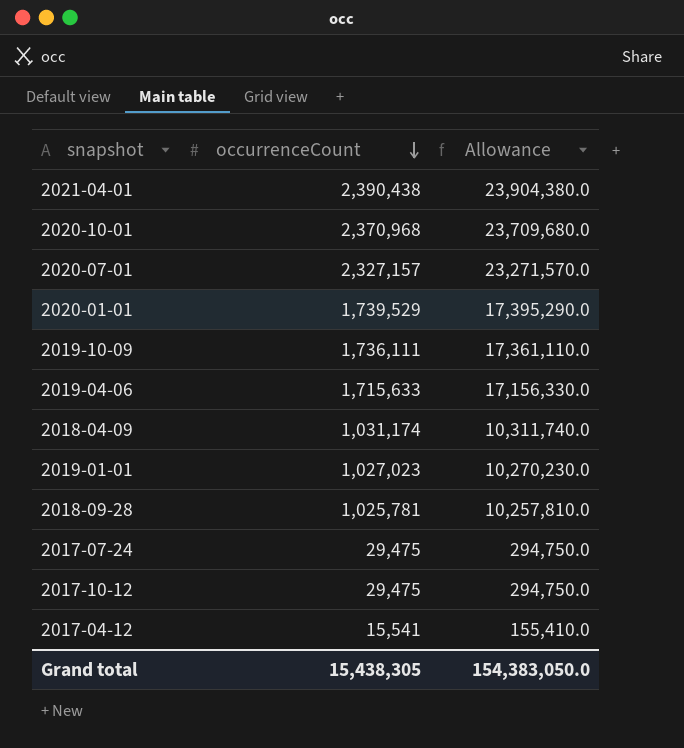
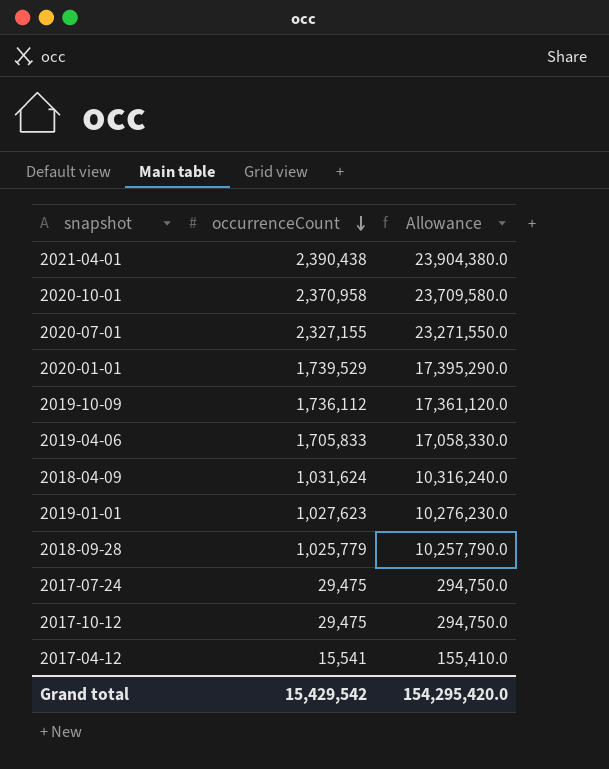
2020-10-01 | occurrenceCount: 2,370,968 -> 2,370,958
2020-10-01 | Allowance: 23,709,680.0 -> 23,709,580.0
2020-07-01 | occurrenceCount: 2,327,157 -> 2,327,155
2020-07-01 | Allowance: 23,271,570.0 -> 23,271,550.0
2019-10-09 | occurrenceCount: 1,736,111 -> 1,736,112
2019-10-09 | Allowance: 17,361,110.0 -> 17,361,120.0
2019-04-06 | occurrenceCount: 1,715,633 -> 1,705,833
2019-04-06 | Allowance: 17,156,330.0 -> 17,058,330.0
2018-04-09 | occurrenceCount: 1,031,174 -> 1,031,624
2018-04-09 | Allowance: 10,311,740.0 -> 10,316,240.0
2019-01-01 | occurrenceCount: 1,027,023 -> 1,027,623
2019-01-01 | Allowance: 10,270,230.0 -> 10,276,230.0
2018-09-28 | occurrenceCount: 1,025,781 -> 1,025,779
2018-09-28 | Allowance: 10,257,810.0 -> 10,257,790.0
Grand total | occurrenceCount: 15,438,305 -> 15,429,542
Grand total | Allowance: 154,383,050.0 -> 154,295,420.0

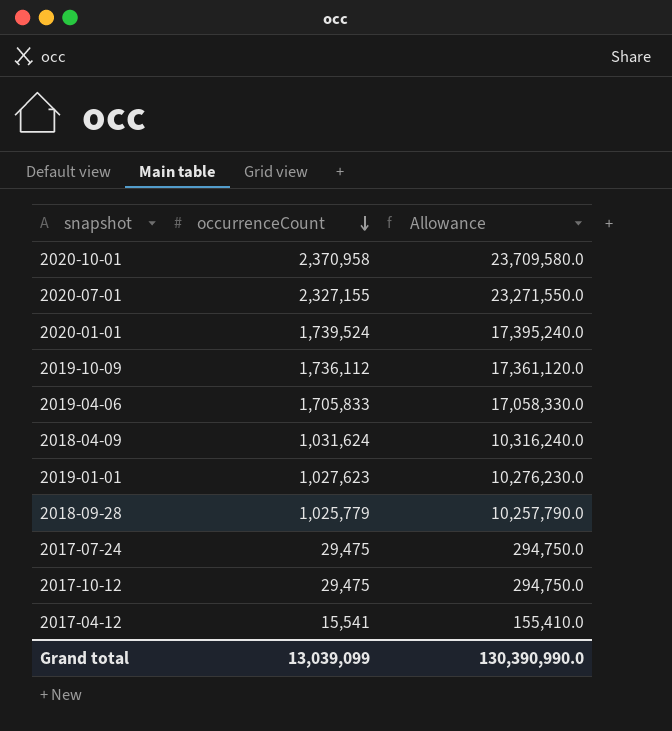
row 2021-04-01: 2,390,438 | 23,904,380.0 -> none
2020-01-01 | occurrenceCount: 1,739,529 -> 1,739,524
2020-01-01 | Allowance: 17,395,290.0 -> 17,395,240.0
Grand total | occurrenceCount: 15,429,542 -> 13,039,099
Grand total | Allowance: 154,295,420.0 -> 130,390,990.0

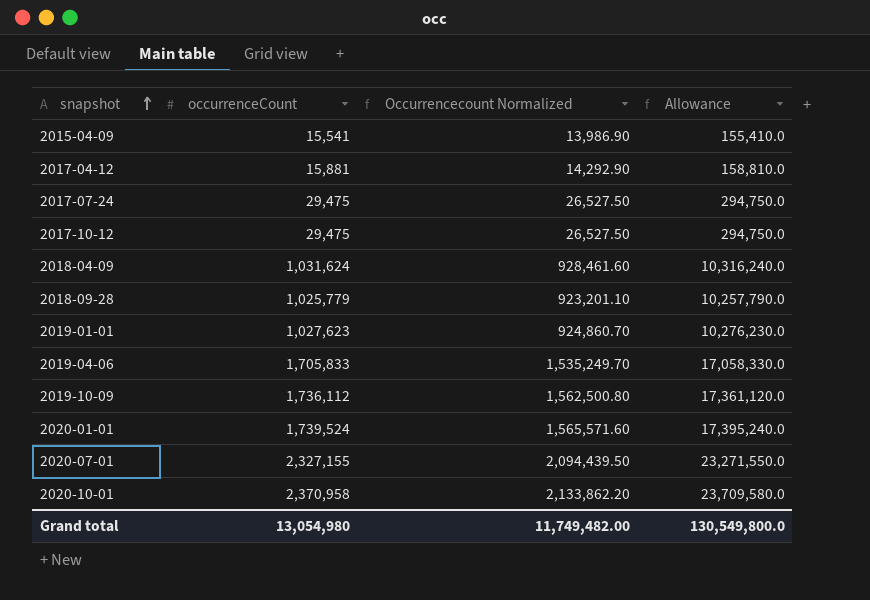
row order: occurrenceCount descending -> snapshot ascending
column Occurrencecount Normalized | formula: none -> [occurrenceCount] * 0.9
row 2015-04-09: none -> 15,541 | 13,986.90 | 155,410.0
2017-04-12 | occurrenceCount: 15,541 -> 15,881
2017-04-12 | Allowance: 155,410.0 -> 158,810.0
Grand total | occurrenceCount: 13,039,099 -> 13,054,980
Grand total | Allowance: 130,390,990.0 -> 130,549,800.0

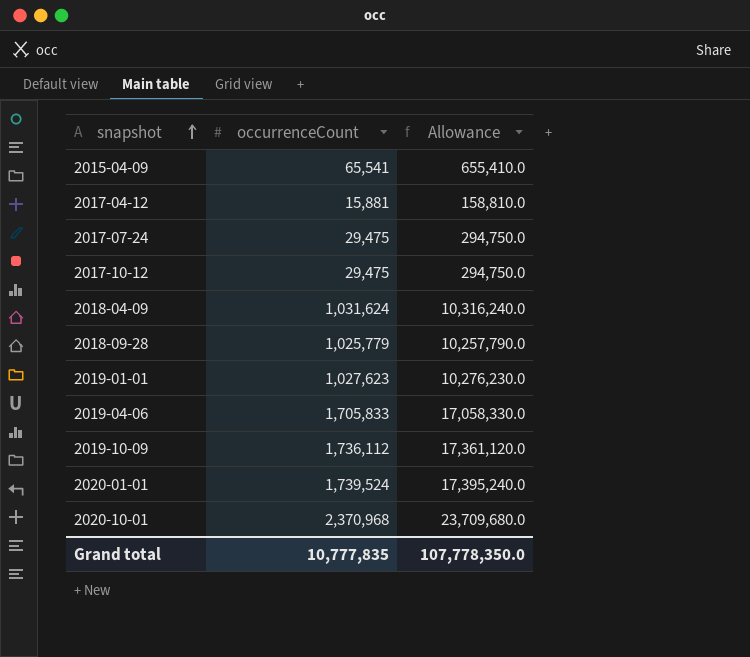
column Occurrencecount Normalized | formula: [occurrenceCount] * 0.9 -> none
row 2020-07-01: 2,327,155 | 2,094,439.50 | 23,271,550.0 -> none
2015-04-09 | occurrenceCount: 15,541 -> 65,541
2015-04-09 | Allowance: 155,410.0 -> 655,410.0
2020-10-01 | occurrenceCount: 2,370,958 -> 2,370,968
2020-10-01 | Allowance: 23,709,580.0 -> 23,709,680.0
Grand total | occurrenceCount: 13,054,980 -> 10,777,835
Grand total | Allowance: 130,549,800.0 -> 107,778,350.0

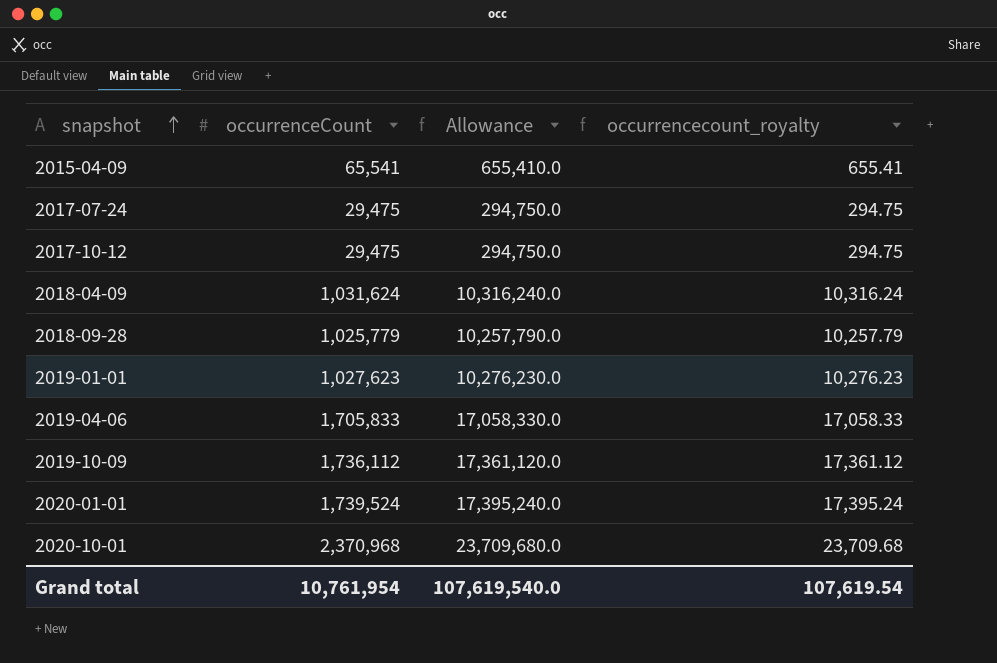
column occurrencecount_royalty | formula: none -> [occurrenceCount] * 0.01
row 2017-04-12: 15,881 | 158,810.0 -> none
Grand total | occurrenceCount: 10,777,835 -> 10,761,954
Grand total | Allowance: 107,778,350.0 -> 107,619,540.0

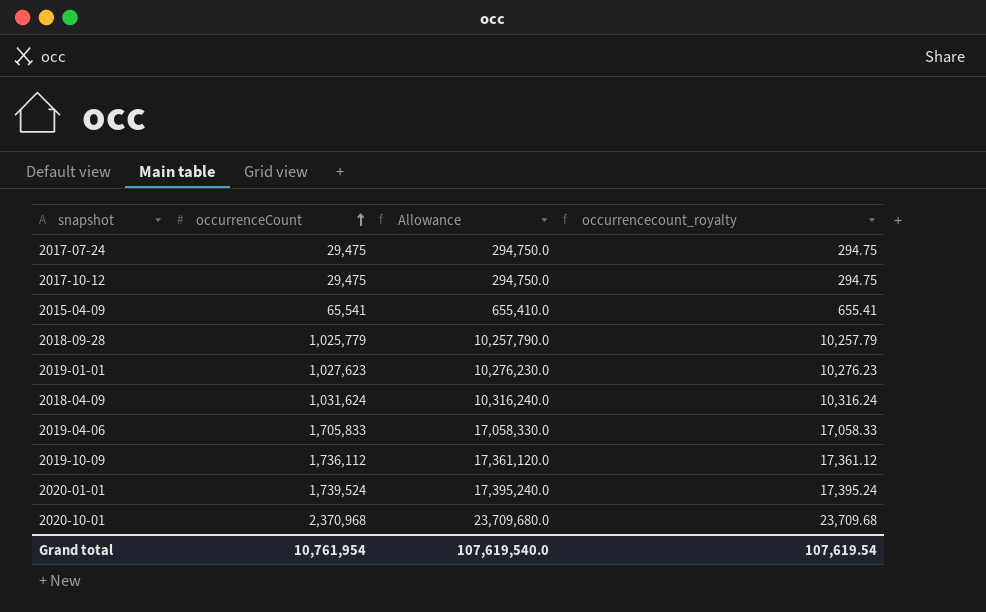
row order: snapshot ascending -> occurrenceCount ascending

